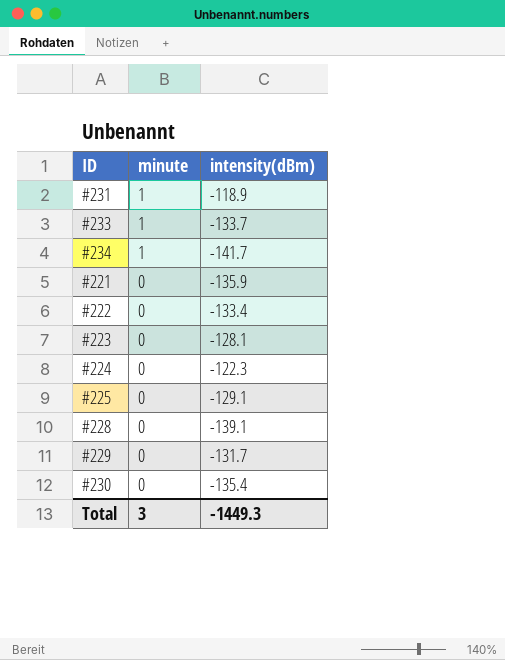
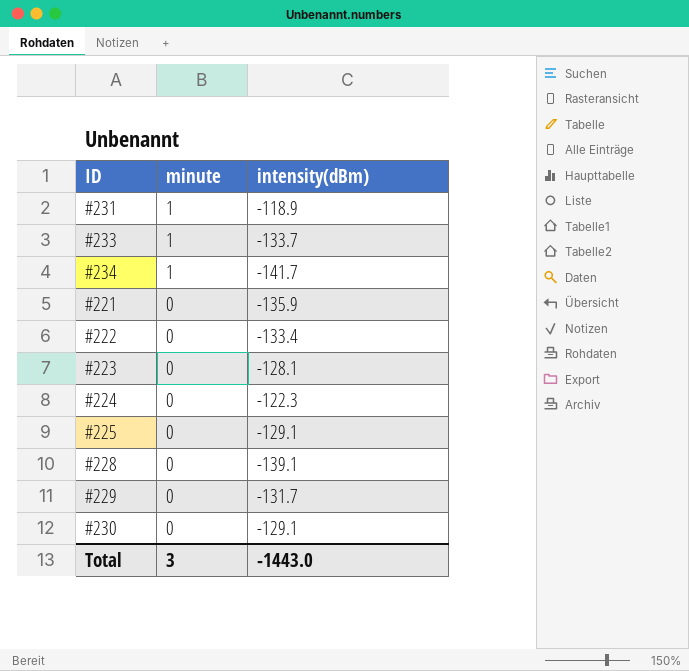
#230 | intensity(dBm): -135.4 -> -129.1
Total | intensity(dBm): -1449.3 -> -1443.0

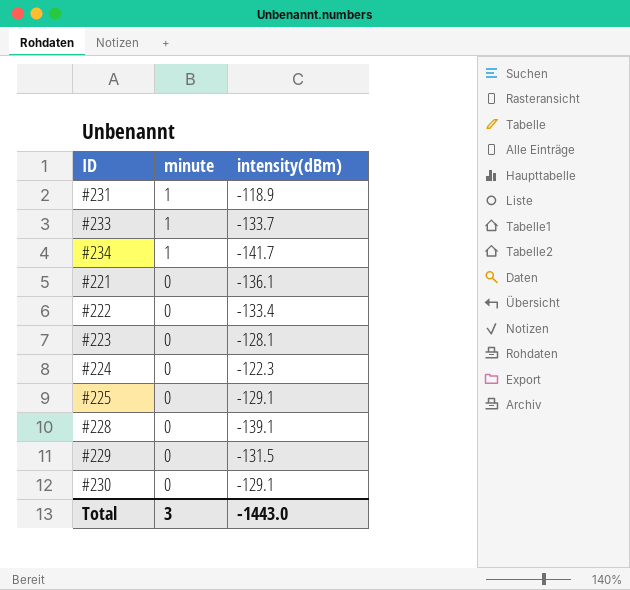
#221 | intensity(dBm): -135.9 -> -136.1
#229 | intensity(dBm): -131.7 -> -131.5

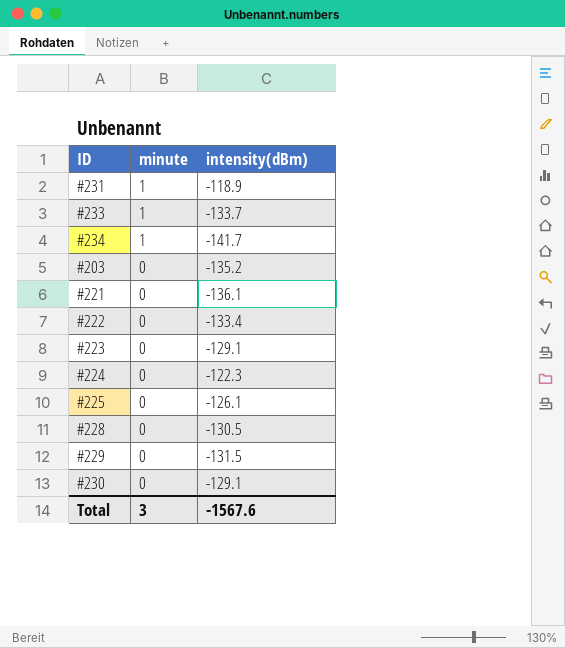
row #203: none -> 0 | -135.2
#223 | intensity(dBm): -128.1 -> -129.1
#225 | intensity(dBm): -129.1 -> -126.1
#228 | intensity(dBm): -139.1 -> -130.5
Total | intensity(dBm): -1443.0 -> -1567.6

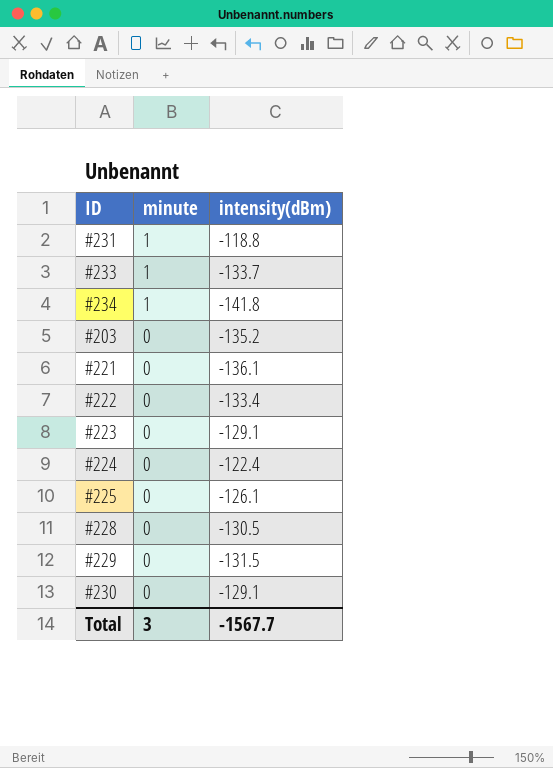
#231 | intensity(dBm): -118.9 -> -118.8
#234 | intensity(dBm): -141.7 -> -141.8
#224 | intensity(dBm): -122.3 -> -122.4
Total | intensity(dBm): -1567.6 -> -1567.7

